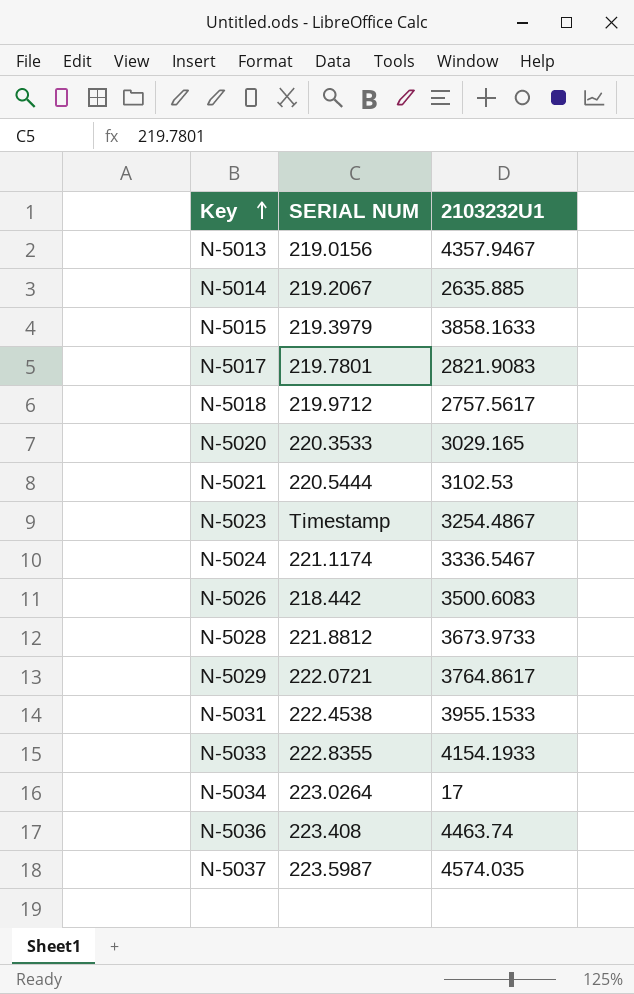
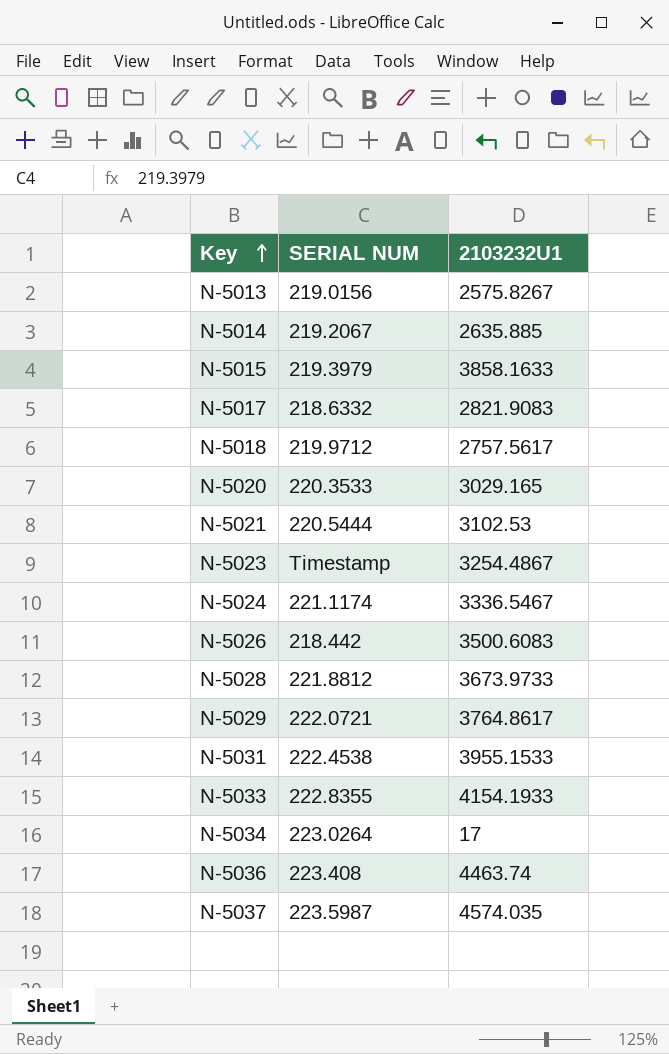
N-5013 | 2103232U1: 4357.9467 -> 2575.8267
N-5017 | SERIAL NUM: 219.7801 -> 218.6332

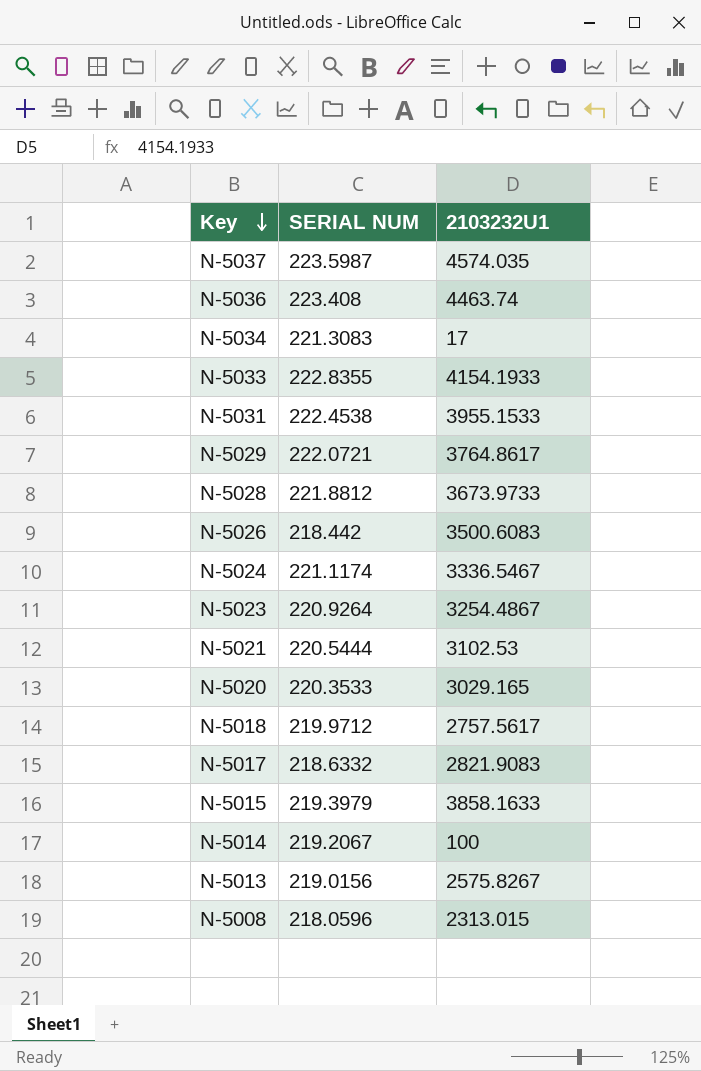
row order: Key ascending -> Key descending
N-5034 | SERIAL NUM: 223.0264 -> 221.3083
N-5023 | SERIAL NUM: Timestamp -> 220.9264
N-5014 | 2103232U1: 2635.885 -> 100
row N-5008: none -> 218.0596 | 2313.015

